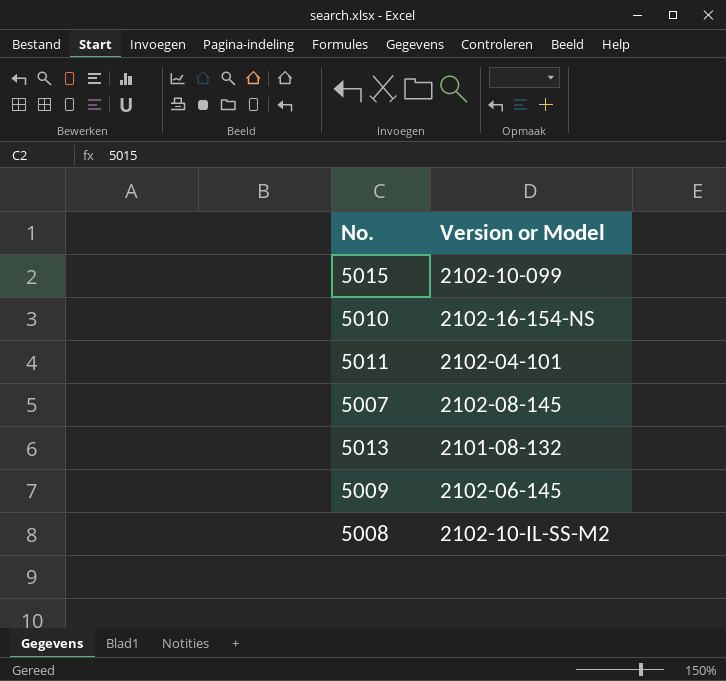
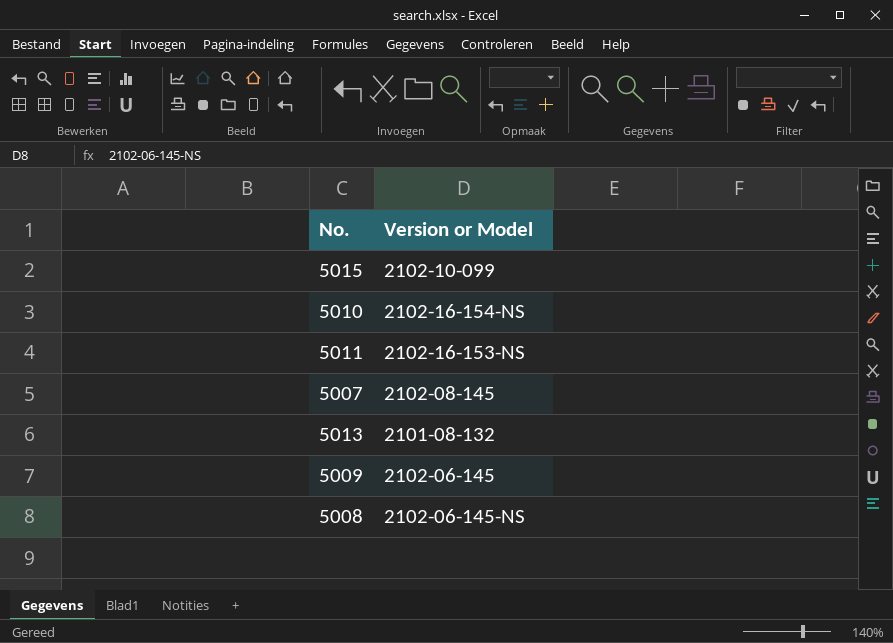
5011 | Version or Model: 2102-04-101 -> 2102-16-153-NS
5008 | Version or Model: 2102-10-IL-SS-M2 -> 2102-06-145-NS

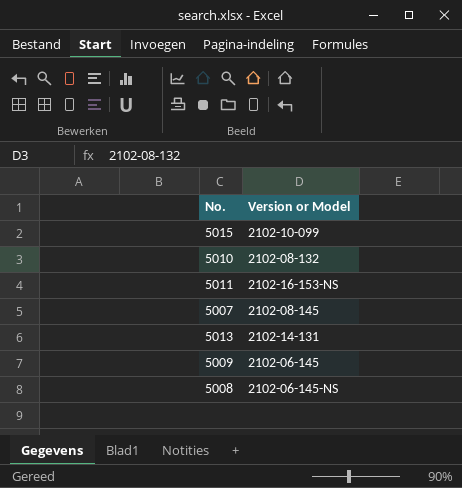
5010 | Version or Model: 2102-16-154-NS -> 2102-08-132
5013 | Version or Model: 2101-08-132 -> 2102-14-131

